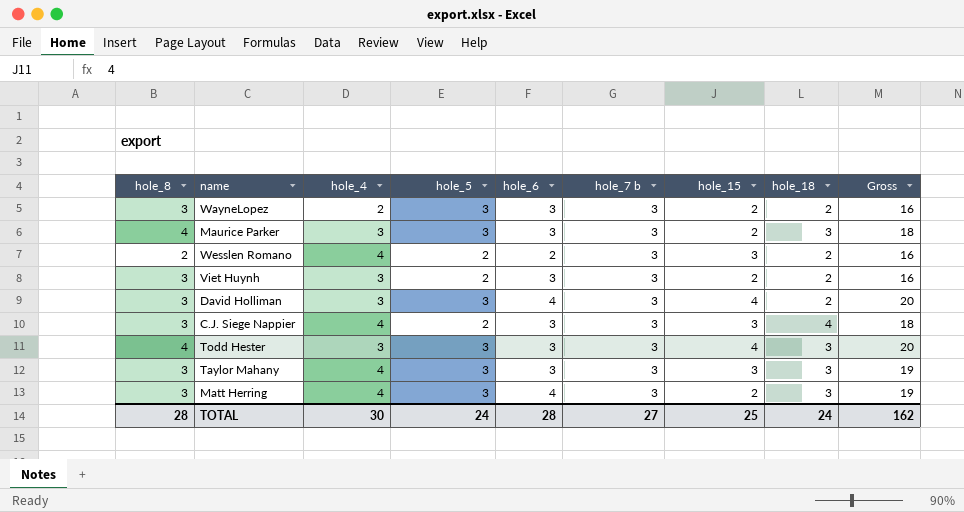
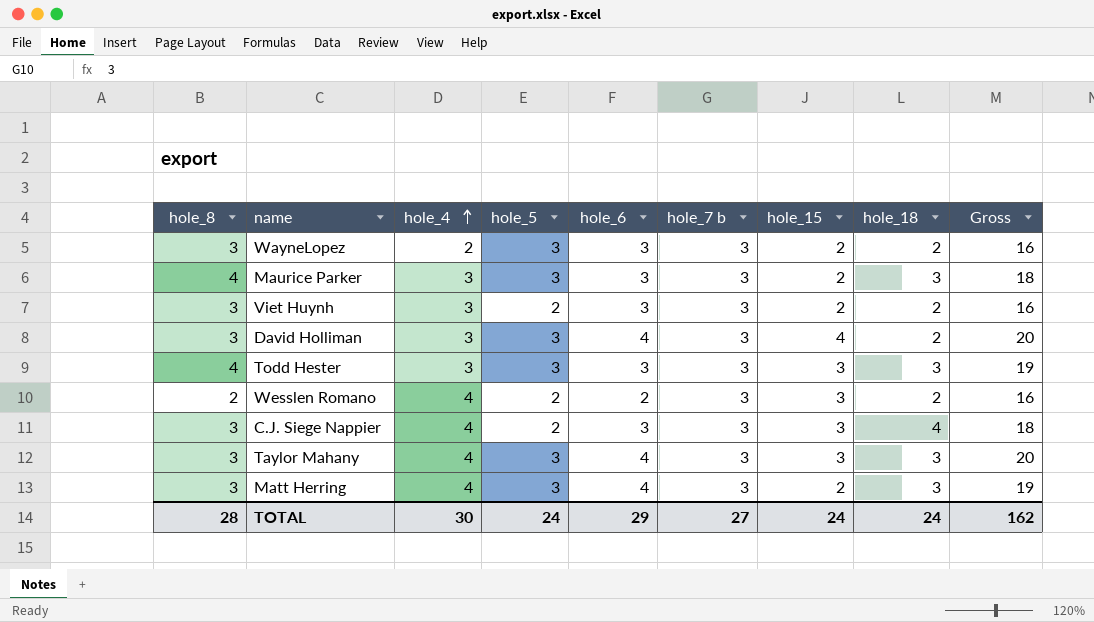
row order: none -> hole_4 ascending
Todd Hester | hole_15: 4 -> 3
Todd Hester | Gross: 20 -> 19
Taylor Mahany | hole_6: 3 -> 4
Taylor Mahany | Gross: 19 -> 20
TOTAL | hole_6: 28 -> 29
TOTAL | hole_15: 25 -> 24

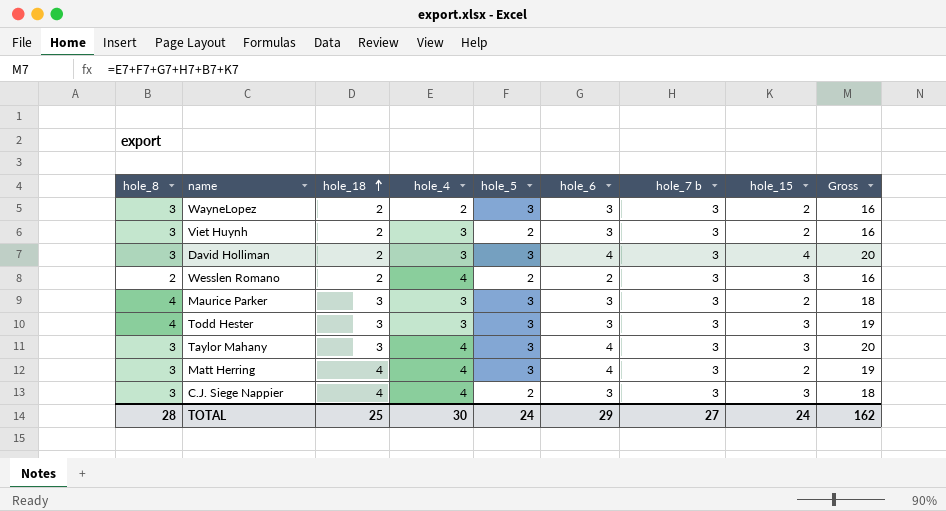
row order: hole_4 ascending -> hole_18 ascending
column hole_18 | position: 8 -> 3
Matt Herring | hole_18: 3 -> 4
TOTAL | hole_18: 24 -> 25

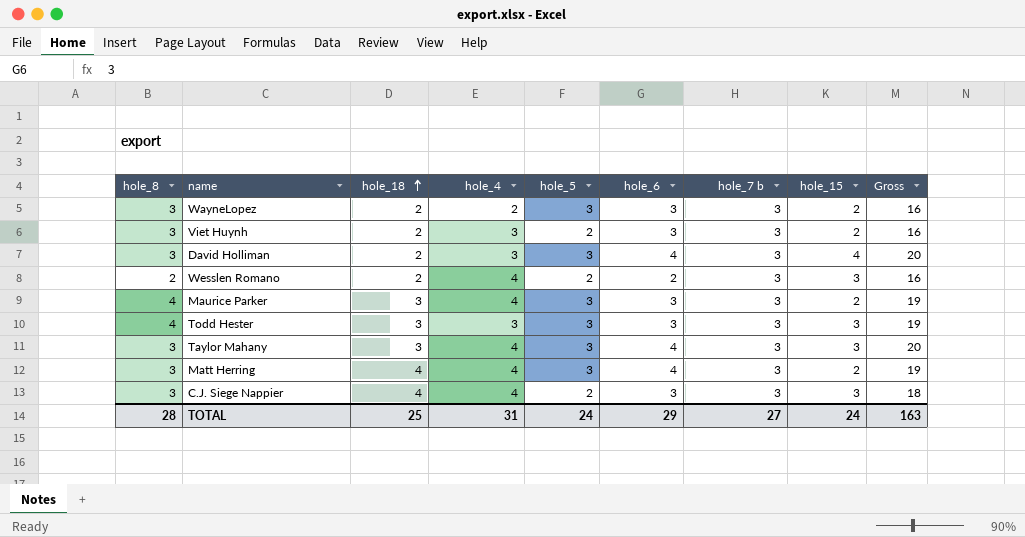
Maurice Parker | hole_4: 3 -> 4
Maurice Parker | Gross: 18 -> 19
TOTAL | hole_4: 30 -> 31
TOTAL | Gross: 162 -> 163

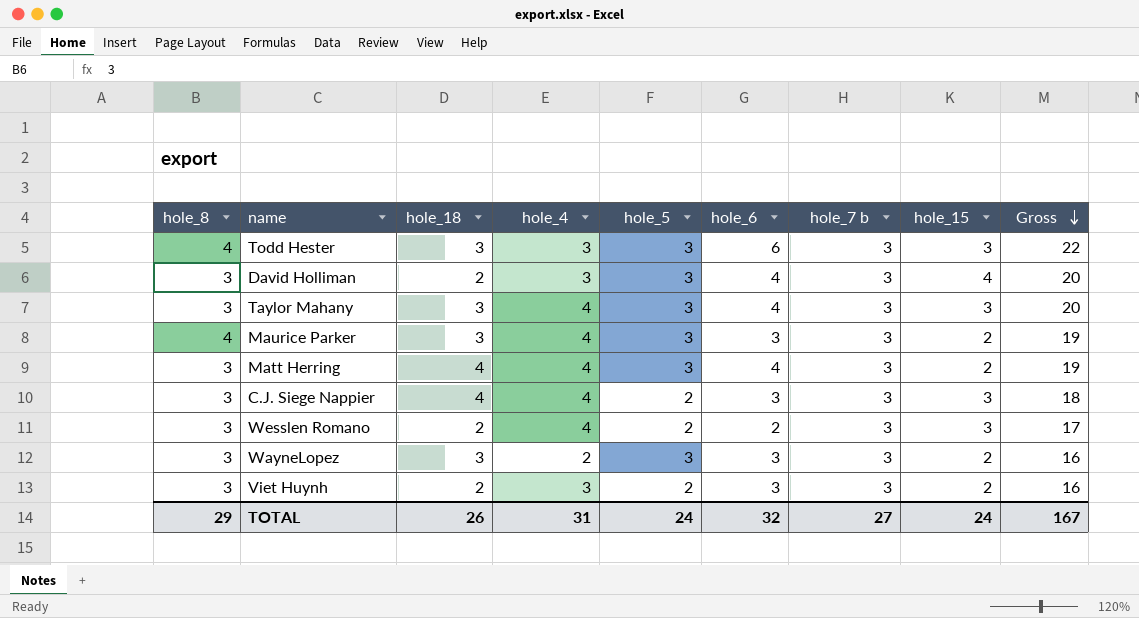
row order: hole_18 ascending -> Gross descending
Todd Hester | hole_6: 3 -> 6
Todd Hester | Gross: 19 -> 22
Wesslen Romano | hole_8: 2 -> 3
Wesslen Romano | Gross: 16 -> 17
WayneLopez | hole_18: 2 -> 3
TOTAL | hole_8: 28 -> 29
TOTAL | hole_18: 25 -> 26
TOTAL | hole_6: 29 -> 32
TOTAL | Gross: 163 -> 167

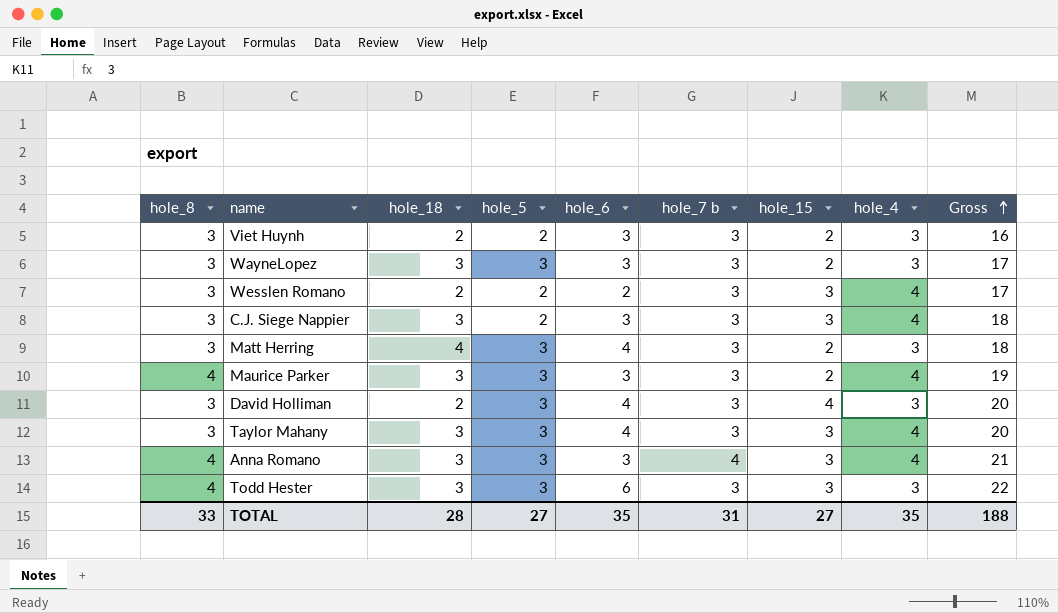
row order: Gross descending -> Gross ascending
column hole_4 | position: 4 -> 8
WayneLopez | hole_4: 2 -> 3
WayneLopez | Gross: 16 -> 17
C.J. Siege Nappier | hole_18: 4 -> 3
Matt Herring | hole_4: 4 -> 3
Matt Herring | Gross: 19 -> 18
row Anna Romano: none -> 4 | 3 | 3 | 3 | 4 | 3 | 4 | 21
TOTAL | hole_8: 29 -> 33
TOTAL | hole_18: 26 -> 28
TOTAL | hole_5: 24 -> 27
TOTAL | hole_6: 32 -> 35
TOTAL | hole_7 b: 27 -> 31
TOTAL | hole_15: 24 -> 27
TOTAL | hole_4: 31 -> 35
TOTAL | Gross: 167 -> 188

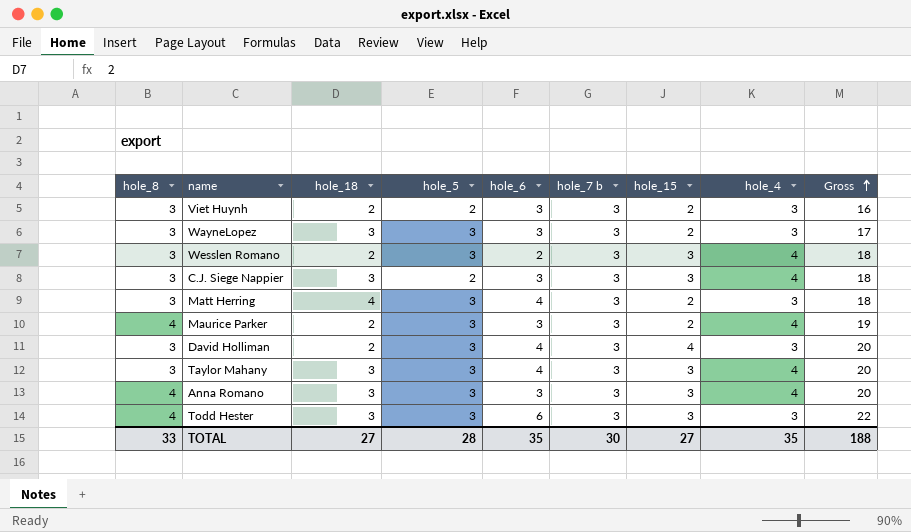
Wesslen Romano | hole_5: 2 -> 3
Wesslen Romano | Gross: 17 -> 18
Maurice Parker | hole_18: 3 -> 2
Anna Romano | hole_7 b: 4 -> 3
Anna Romano | Gross: 21 -> 20
TOTAL | hole_18: 28 -> 27
TOTAL | hole_5: 27 -> 28
TOTAL | hole_7 b: 31 -> 30

